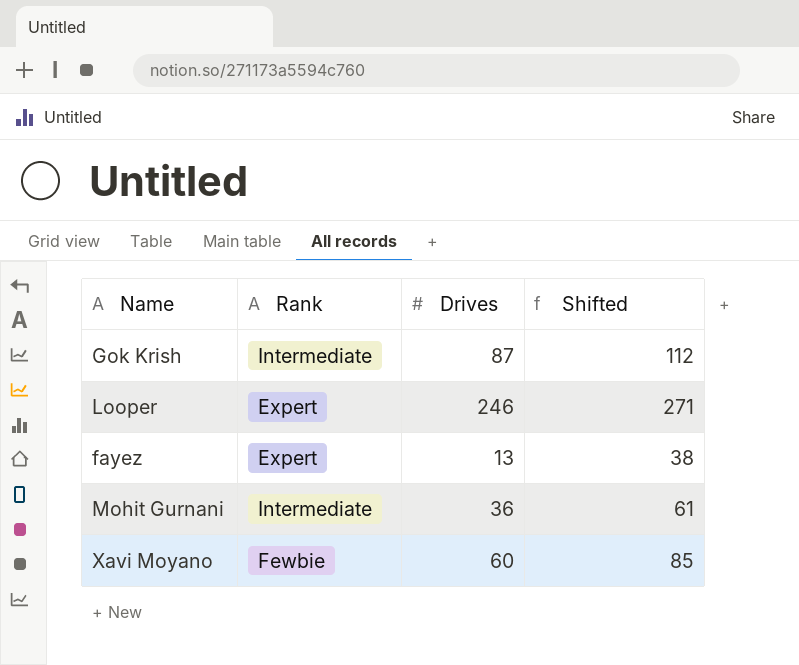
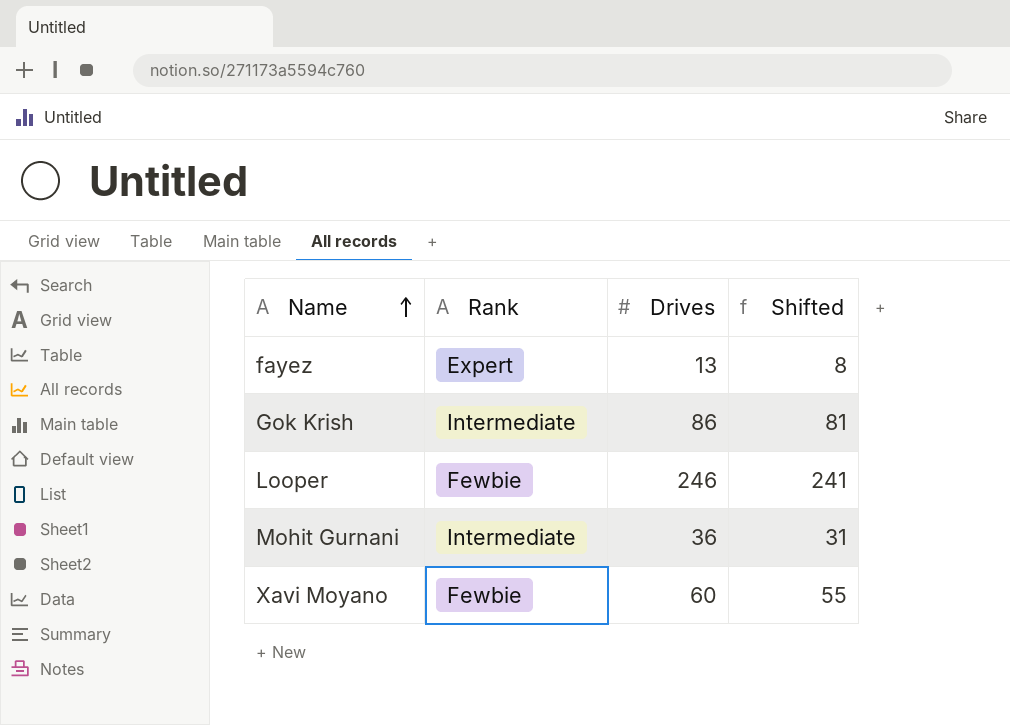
row order: none -> Name ascending
column Shifted | formula: [Drives] + 25 -> [Drives] - 5
Gok Krish | Drives: 87 -> 86
Looper | Rank: Expert -> Fewbie

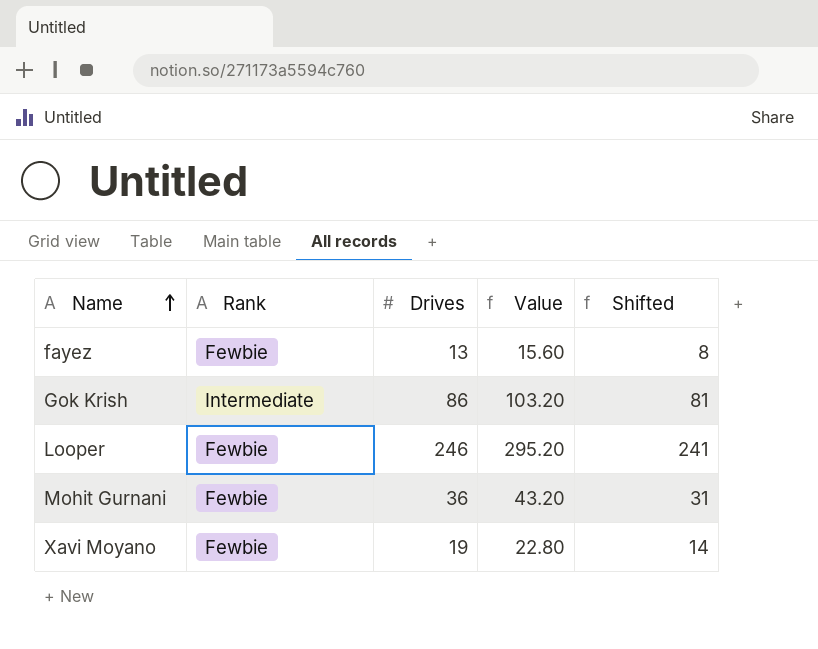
column Value | formula: none -> [Drives] * 1.2
fayez | Rank: Expert -> Fewbie
Mohit Gurnani | Rank: Intermediate -> Fewbie
Xavi Moyano | Drives: 60 -> 19
Xavi Moyano | Shifted: 55 -> 14

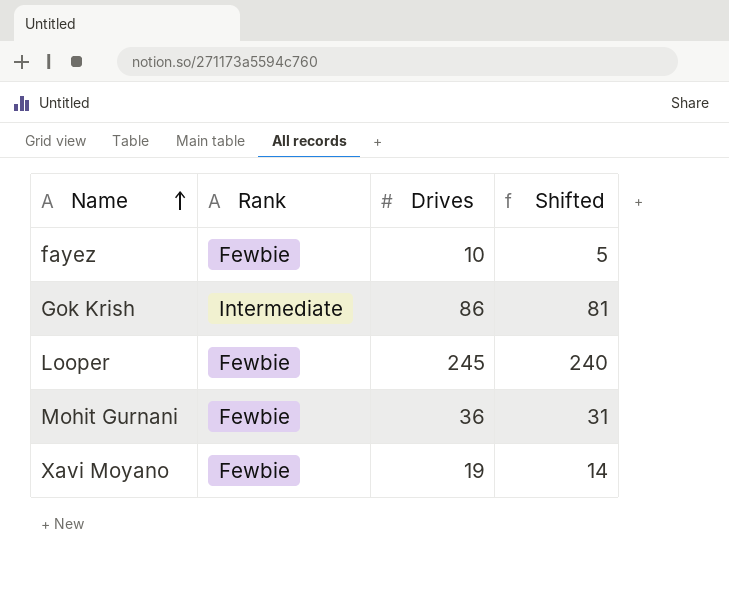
column Value | formula: [Drives] * 1.2 -> none
fayez | Drives: 13 -> 10
fayez | Shifted: 8 -> 5
Looper | Drives: 246 -> 245
Looper | Shifted: 241 -> 240

